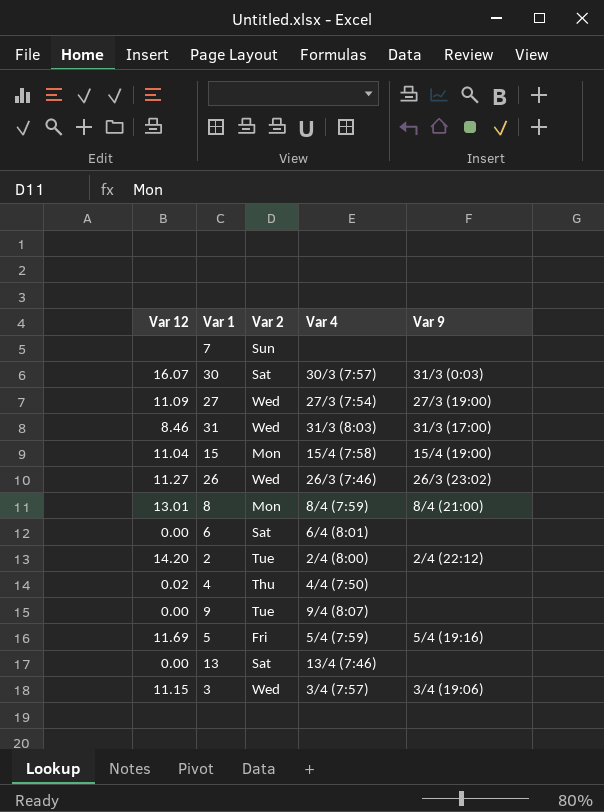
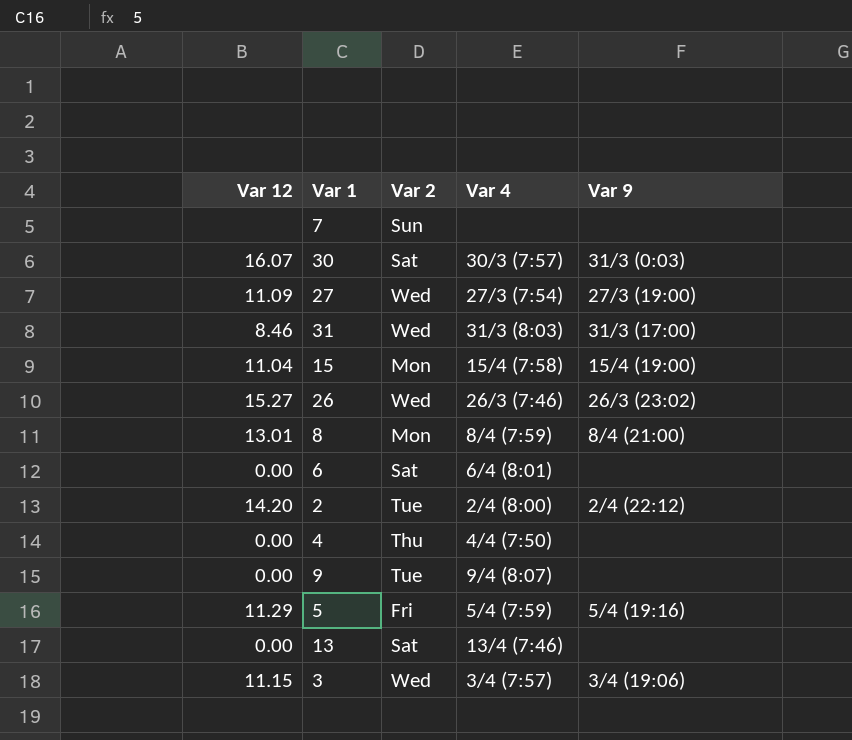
26 | Var 12: 11.27 -> 15.27
4 | Var 12: 0.02 -> 0.00
5 | Var 12: 11.69 -> 11.29

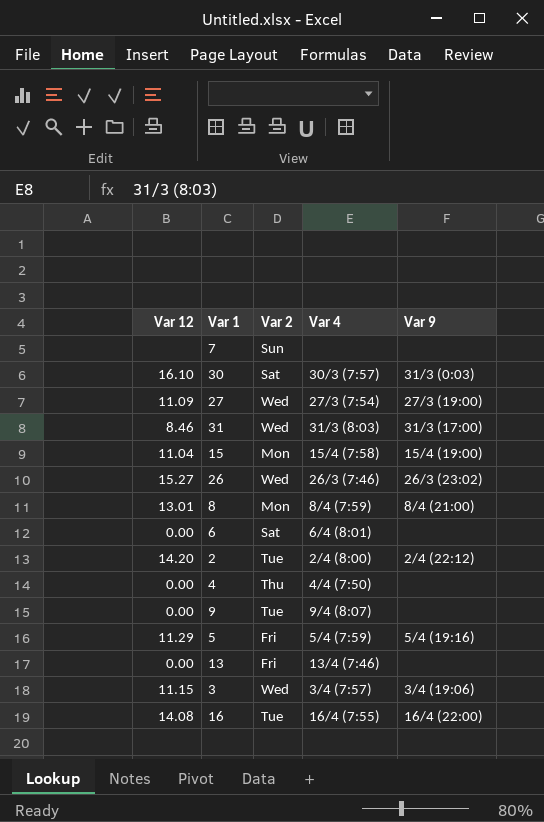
30 | Var 12: 16.07 -> 16.10
13 | Var 2: Sat -> Fri
row 16: none -> 14.08 | Tue | 16/4 (7:55) | 16/4 (22:00)

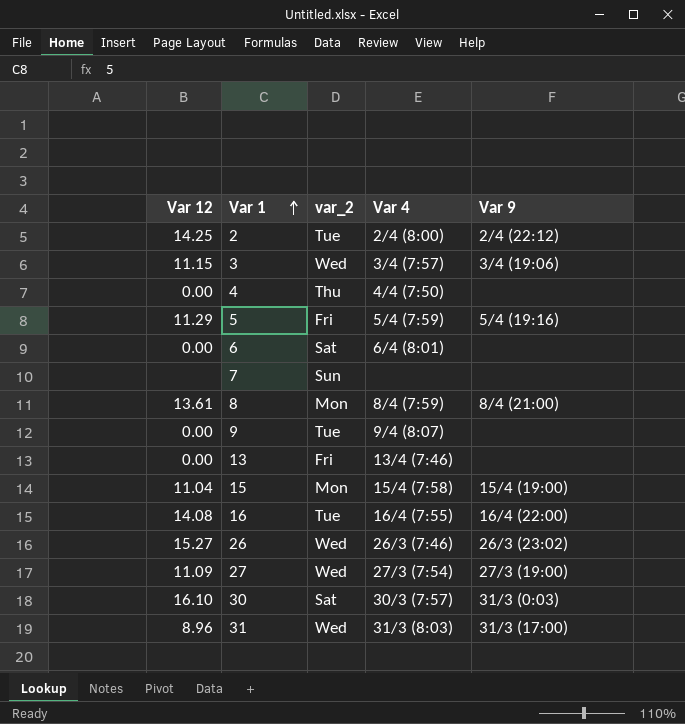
row order: none -> Var 1 ascending
column name: Var 2 -> var_2
2 | Var 12: 14.20 -> 14.25
8 | Var 12: 13.01 -> 13.61
31 | Var 12: 8.46 -> 8.96

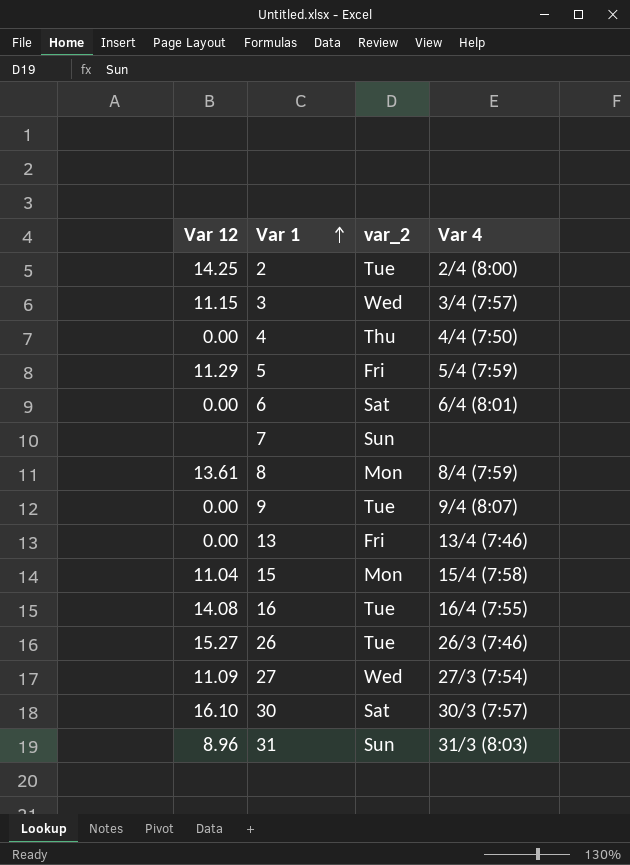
column Var 9 | position: 5 -> none
26 | var_2: Wed -> Tue
31 | var_2: Wed -> Sun

